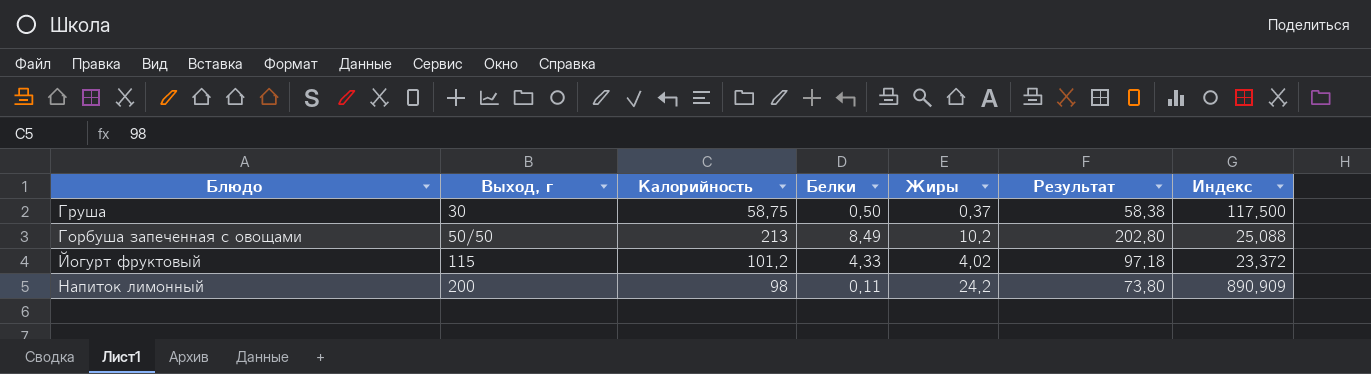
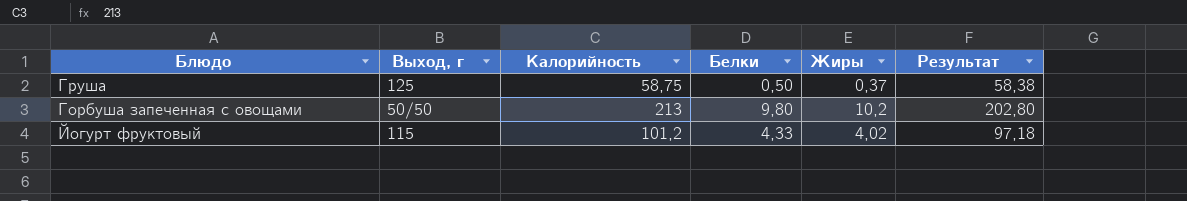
column Индекс | formula: [Калорийность] / [Белки] -> none
row Напиток лимонный: 200 | 98 | 0,11 | 24,2 | 73,80 | 890,909 -> none
Груша | Выход, г: 30 -> 125
Горбуша запеченная с овощами | Белки: 8,49 -> 9,80

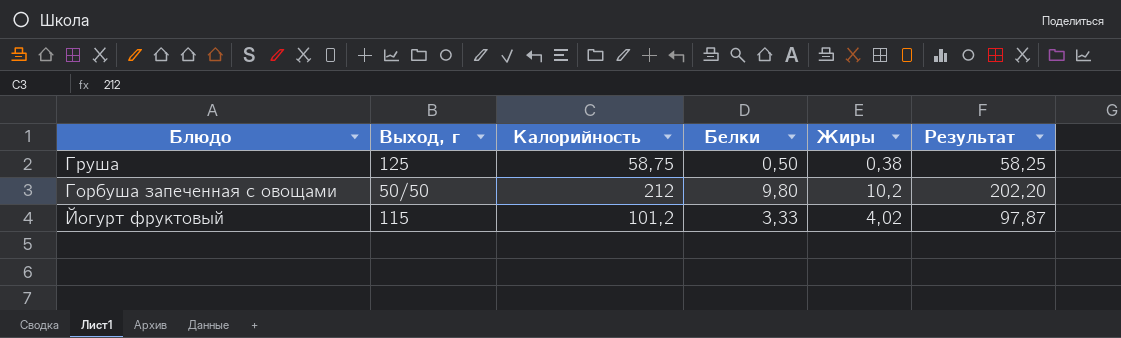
column Результат | formula: [Калорийность] - [Жиры] -> [Калорийность] - [Белки]
Груша | Жиры: 0,37 -> 0,38
Горбуша запеченная с овощами | Калорийность: 213 -> 212
Йогурт фруктовый | Белки: 4,33 -> 3,33

